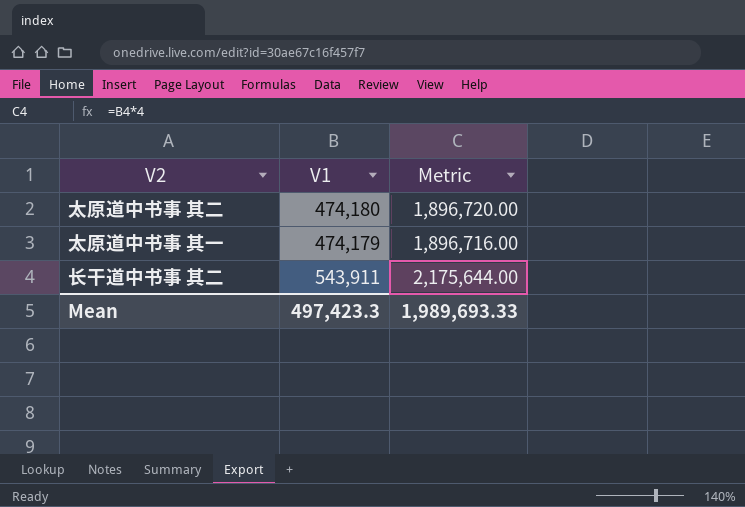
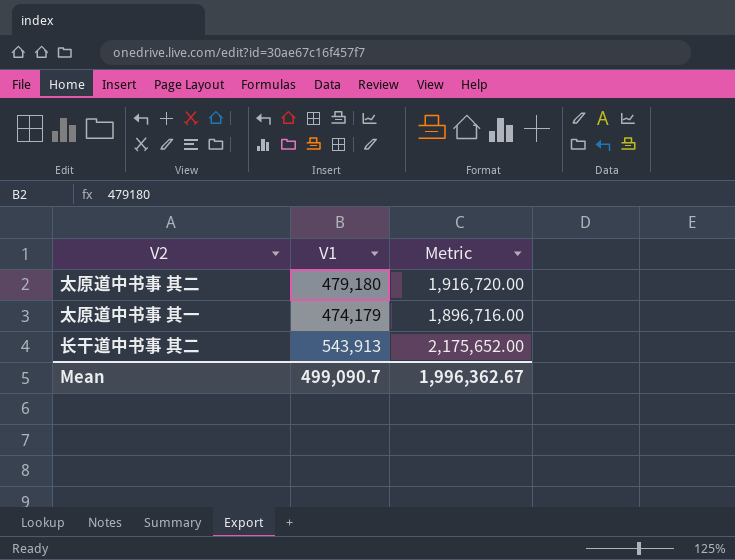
太原道中书事 其二 | V1: 474,180 -> 479,180
太原道中书事 其二 | Metric: 1,896,720.00 -> 1,916,720.00
长干道中书事 其二 | V1: 543,911 -> 543,913
长干道中书事 其二 | Metric: 2,175,644.00 -> 2,175,652.00
Mean | V1: 497,423.3 -> 499,090.7
Mean | Metric: 1,989,693.33 -> 1,996,362.67

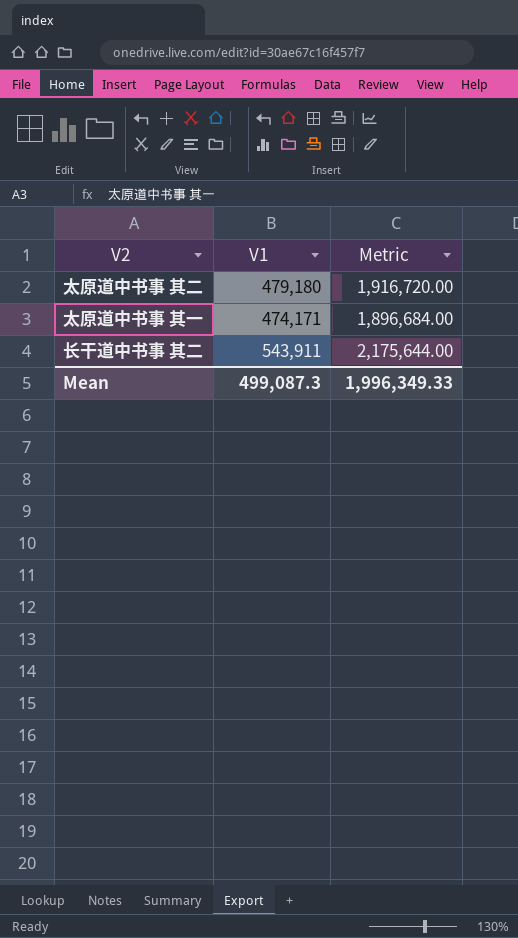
太原道中书事 其一 | V1: 474,179 -> 474,171
太原道中书事 其一 | Metric: 1,896,716.00 -> 1,896,684.00
长干道中书事 其二 | V1: 543,913 -> 543,911
长干道中书事 其二 | Metric: 2,175,652.00 -> 2,175,644.00
Mean | V1: 499,090.7 -> 499,087.3
Mean | Metric: 1,996,362.67 -> 1,996,349.33

